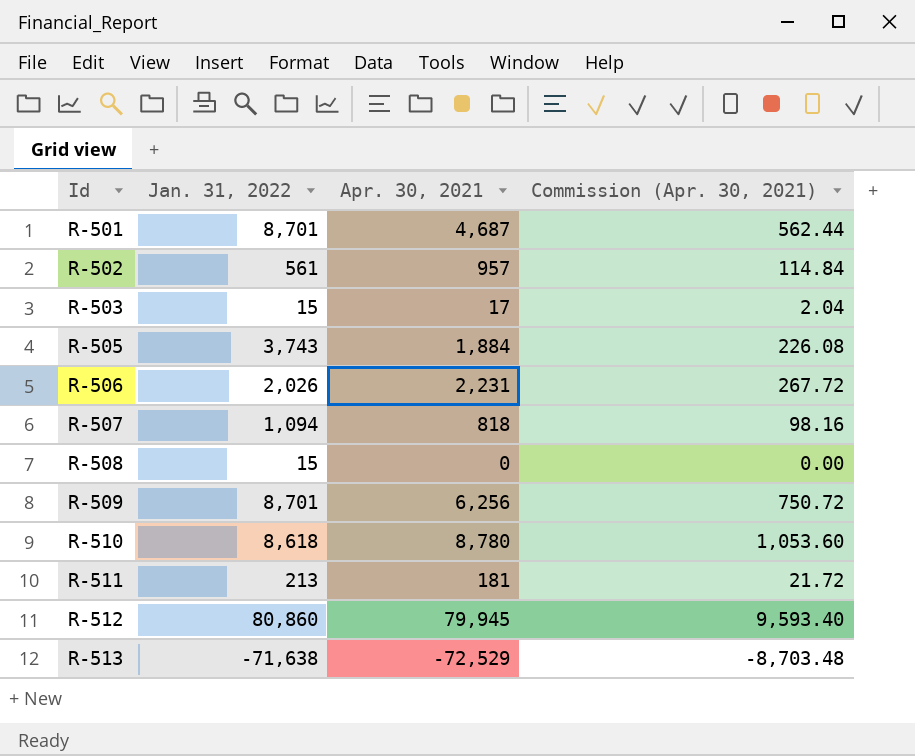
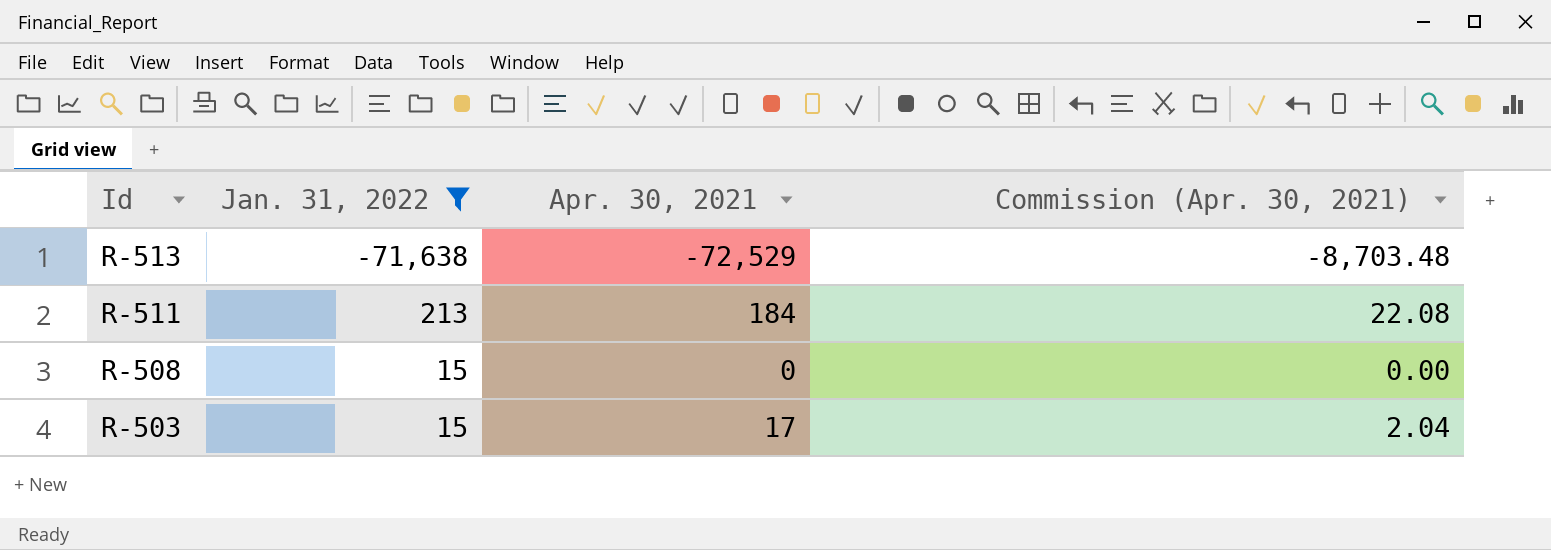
filter: none -> Jan. 31, 2022 <= 213
row order: Id ascending -> Id descending
R-511 | Apr. 30, 2021: 181 -> 184
R-511 | Commission (Apr. 30, 2021): 21.72 -> 22.08

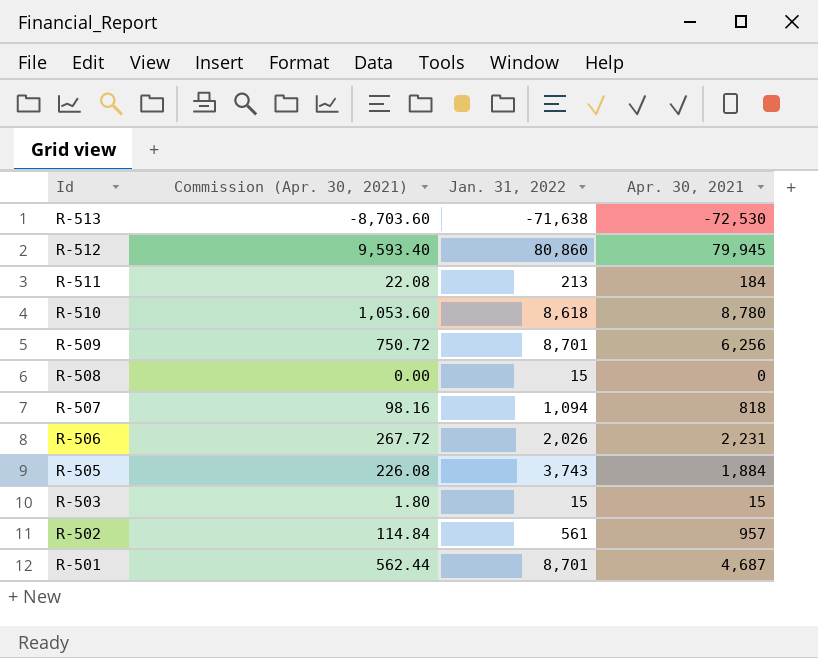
filter: Jan. 31, 2022 <= 213 -> none
column Commission (Apr. 30, 2021) | position: 4 -> 2
R-513 | Commission (Apr. 30, 2021): -8,703.48 -> -8,703.60
R-513 | Apr. 30, 2021: -72,529 -> -72,530
R-503 | Commission (Apr. 30, 2021): 2.04 -> 1.80
R-503 | Apr. 30, 2021: 17 -> 15

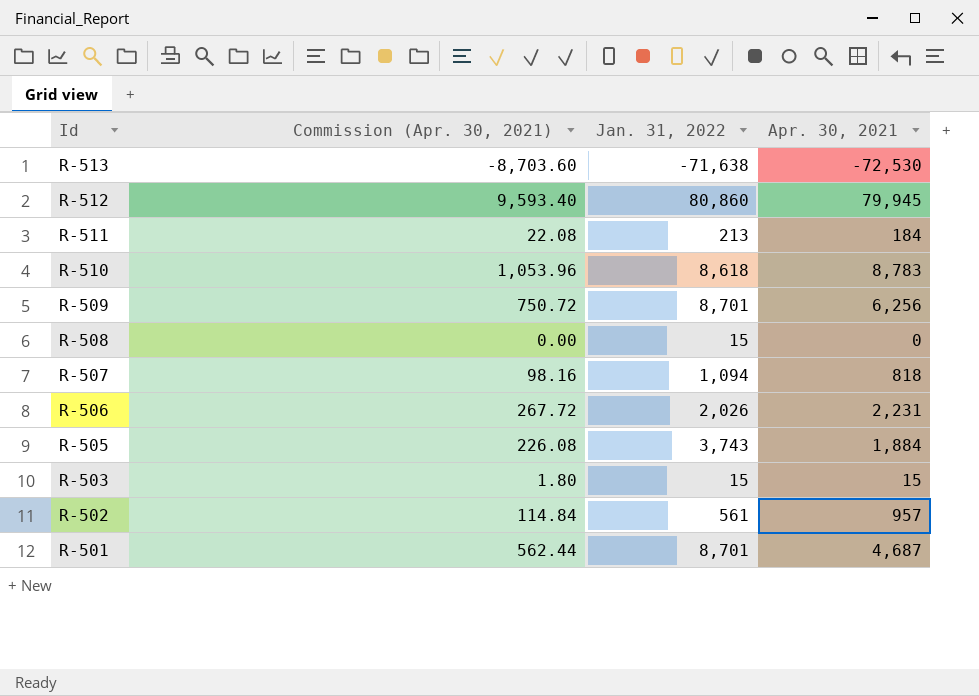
R-510 | Commission (Apr. 30, 2021): 1,053.60 -> 1,053.96
R-510 | Apr. 30, 2021: 8,780 -> 8,783

